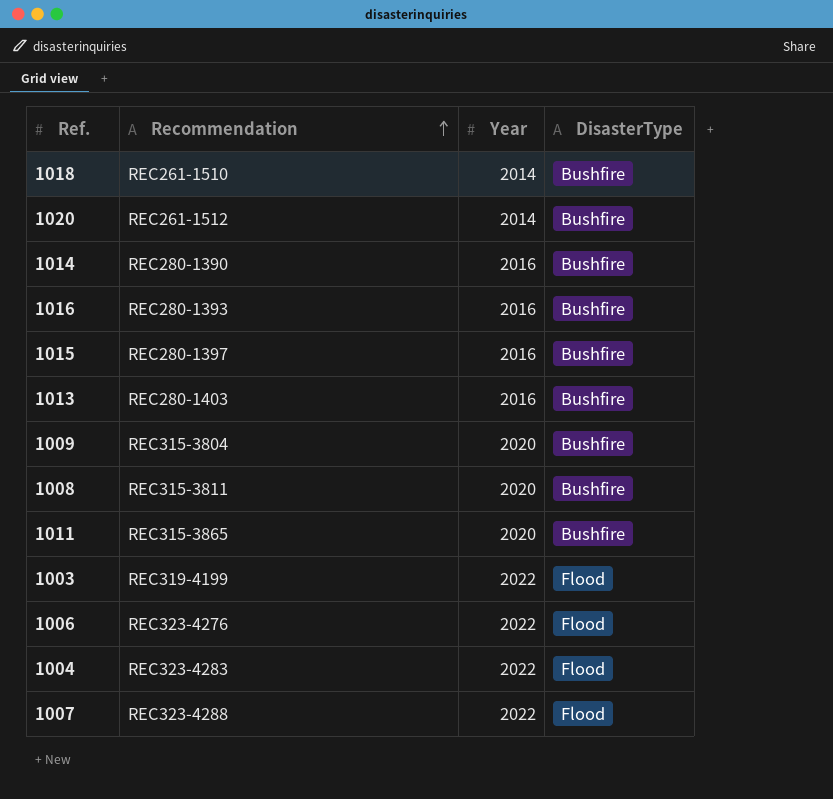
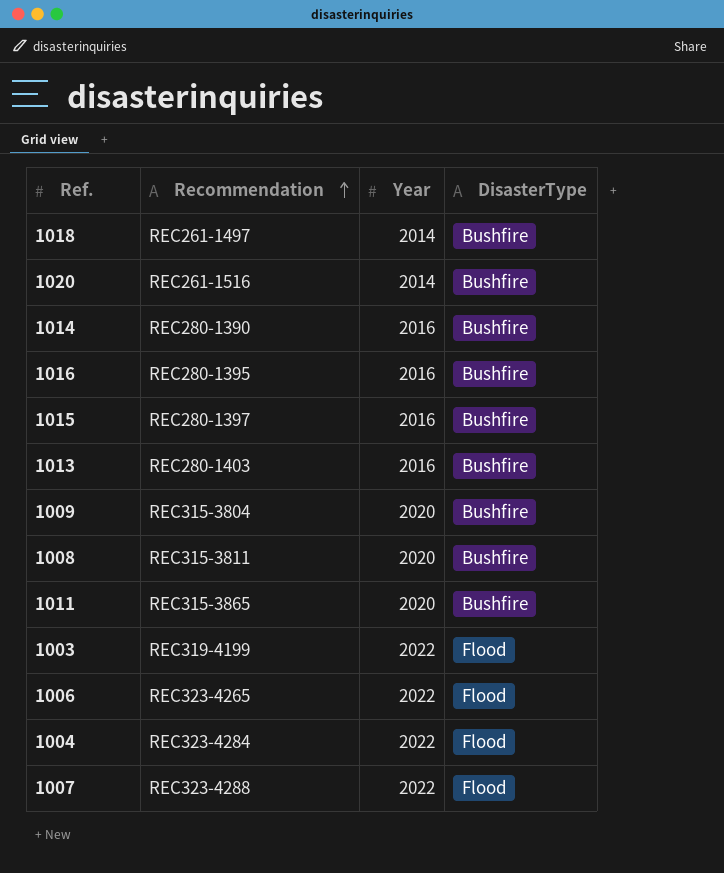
1018 | Recommendation: REC261-1510 -> REC261-1497
1020 | Recommendation: REC261-1512 -> REC261-1516
1016 | Recommendation: REC280-1393 -> REC280-1395
1006 | Recommendation: REC323-4276 -> REC323-4265
1004 | Recommendation: REC323-4283 -> REC323-4284

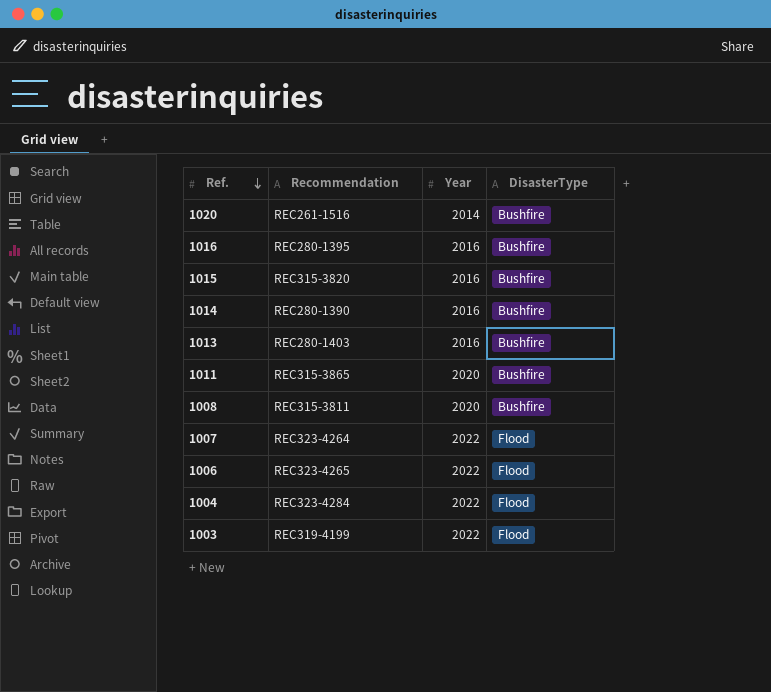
row order: Recommendation ascending -> Ref. descending
row 1018: REC261-1497 | 2014 | Bushfire -> none
row 1009: REC315-3804 | 2020 | Bushfire -> none
1015 | Recommendation: REC280-1397 -> REC315-3820
1007 | Recommendation: REC323-4288 -> REC323-4264

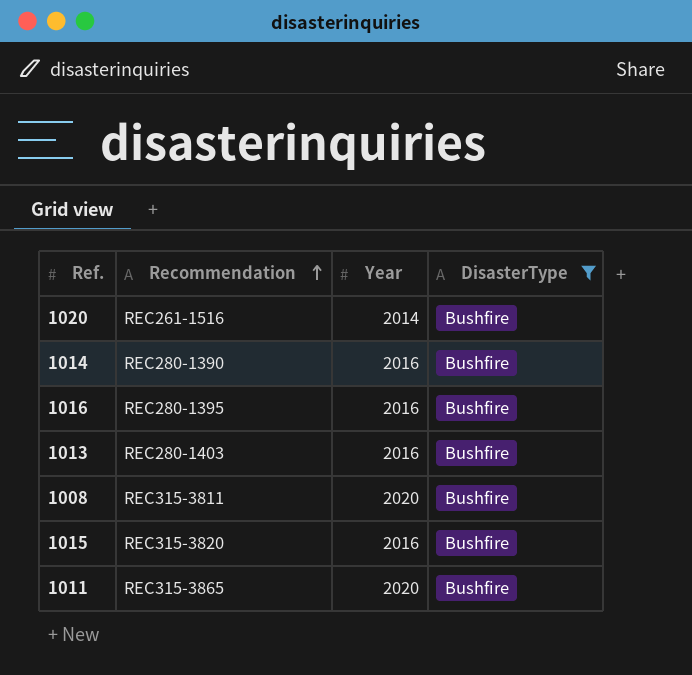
filter: none -> DisasterType = Bushfire
row order: Ref. descending -> Recommendation ascending

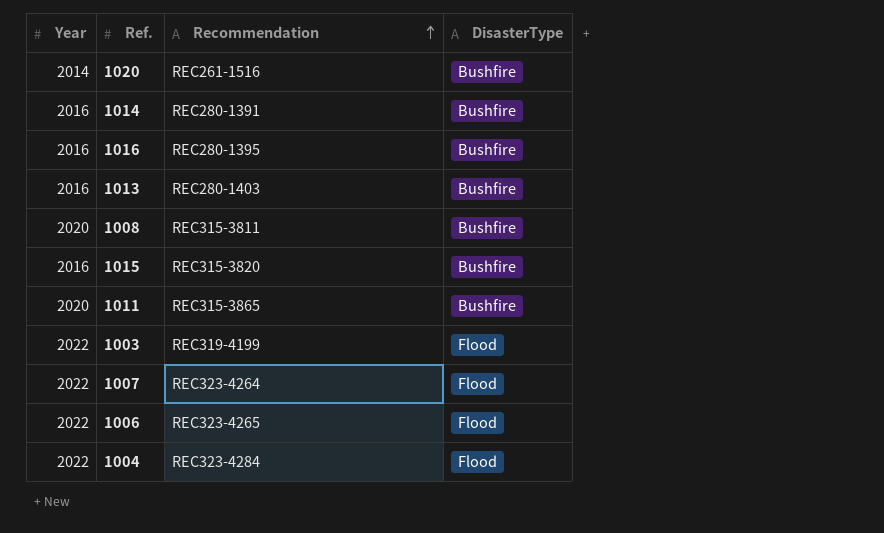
filter: DisasterType = Bushfire -> none
column Year | position: 3 -> 1
1014 | Recommendation: REC280-1390 -> REC280-1391

